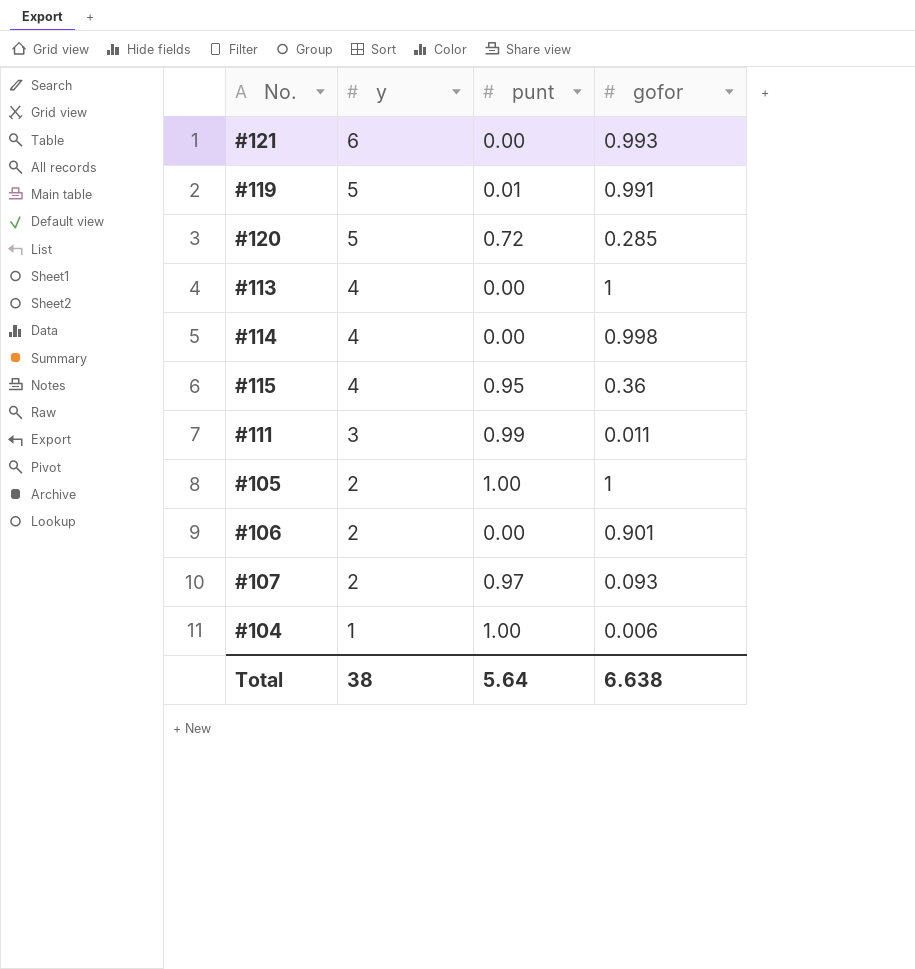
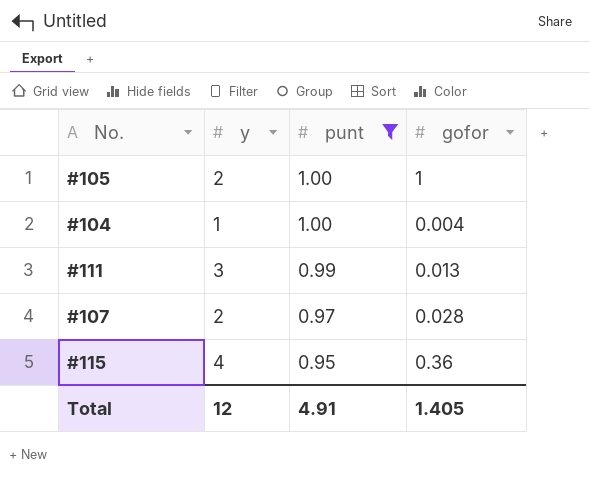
filter: none -> punt >= 0.95
row order: y descending -> punt descending
#104 | gofor: 0.006 -> 0.004
#111 | gofor: 0.011 -> 0.013
#107 | gofor: 0.093 -> 0.028
Total | y: 38 -> 12
Total | punt: 5.64 -> 4.91
Total | gofor: 6.638 -> 1.405

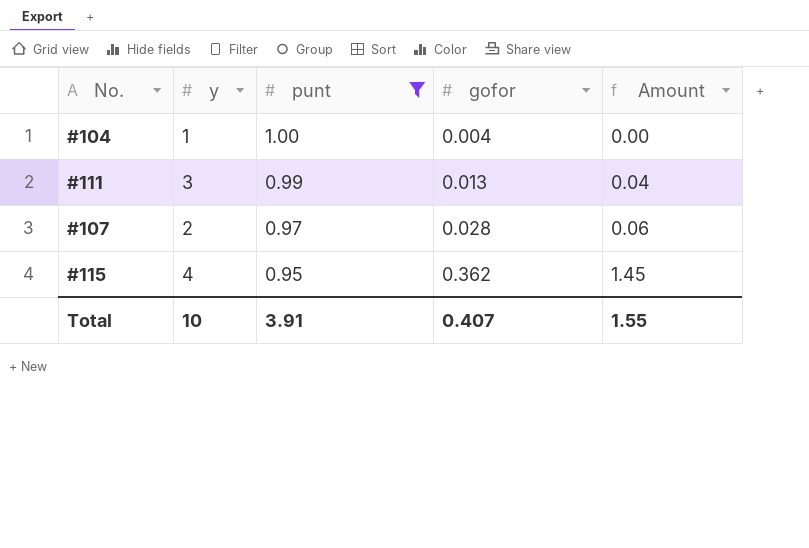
column Amount | formula: none -> [y] * [gofor]
row #105: 2 | 1.00 | 1 -> none
#115 | gofor: 0.36 -> 0.362
Total | y: 12 -> 10
Total | punt: 4.91 -> 3.91
Total | gofor: 1.405 -> 0.407

